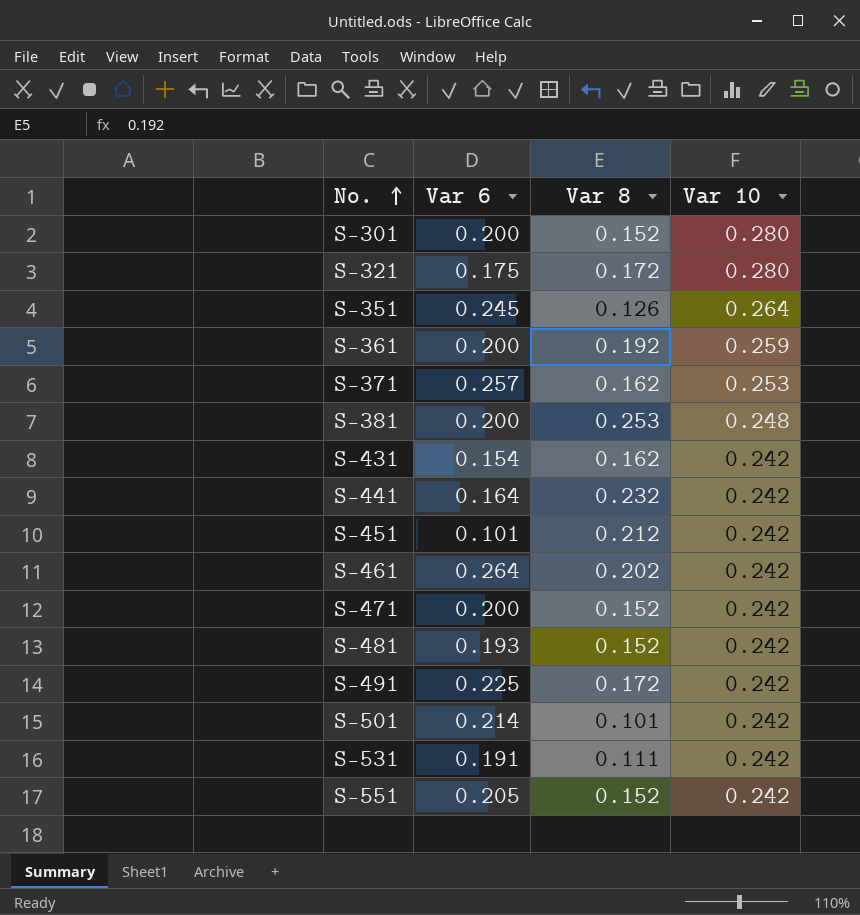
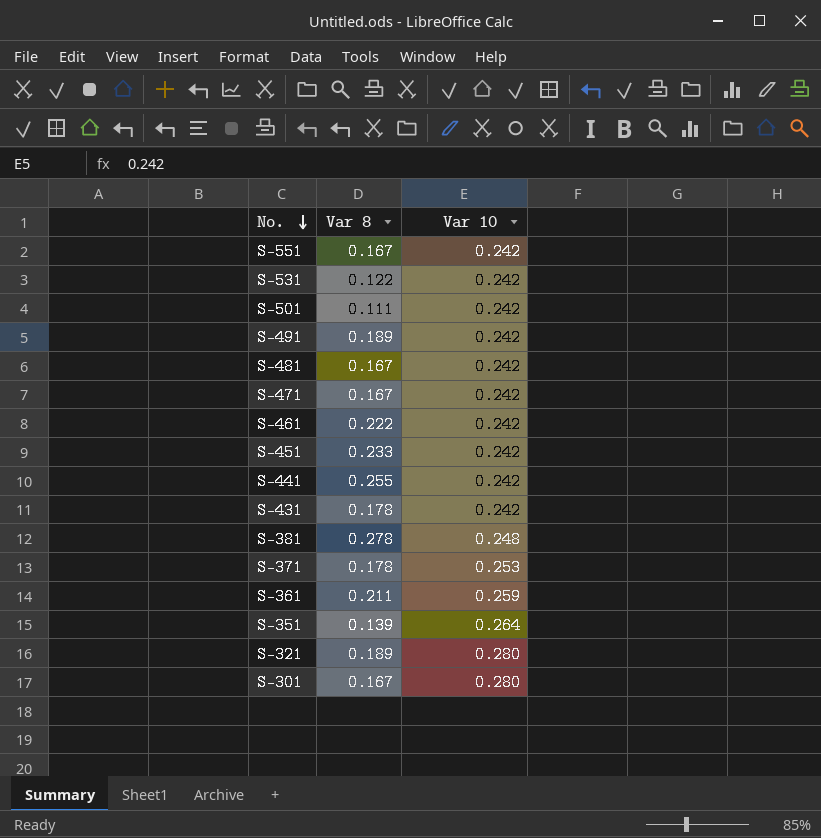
row order: No. ascending -> No. descending
column Var 6 | position: 2 -> none
S-551 | Var 8: 0.152 -> 0.167
S-531 | Var 8: 0.111 -> 0.122
S-501 | Var 8: 0.101 -> 0.111
S-491 | Var 8: 0.172 -> 0.189
S-481 | Var 8: 0.152 -> 0.167
S-471 | Var 8: 0.152 -> 0.167
S-461 | Var 8: 0.202 -> 0.222
S-451 | Var 8: 0.212 -> 0.233
S-441 | Var 8: 0.232 -> 0.255
S-431 | Var 8: 0.162 -> 0.178
S-381 | Var 8: 0.253 -> 0.278
S-371 | Var 8: 0.162 -> 0.178
S-361 | Var 8: 0.192 -> 0.211
S-351 | Var 8: 0.126 -> 0.139
S-321 | Var 8: 0.172 -> 0.189
S-301 | Var 8: 0.152 -> 0.167

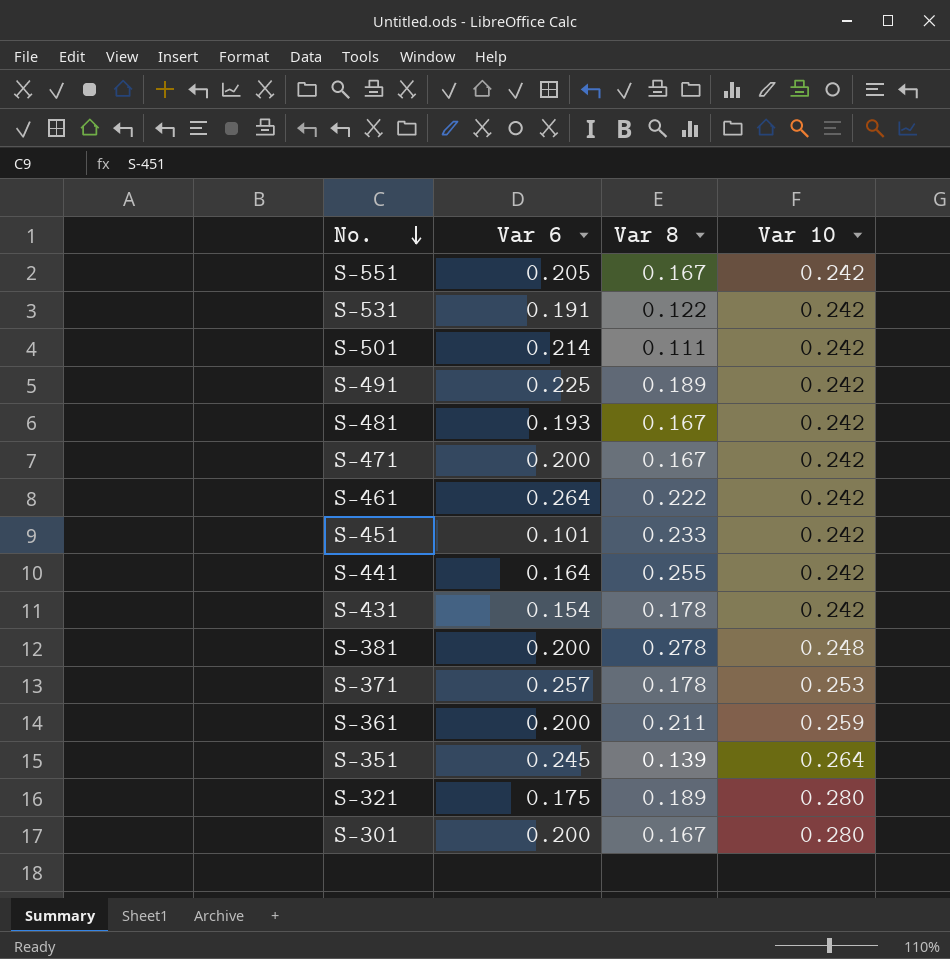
column Var 6 | position: none -> 2

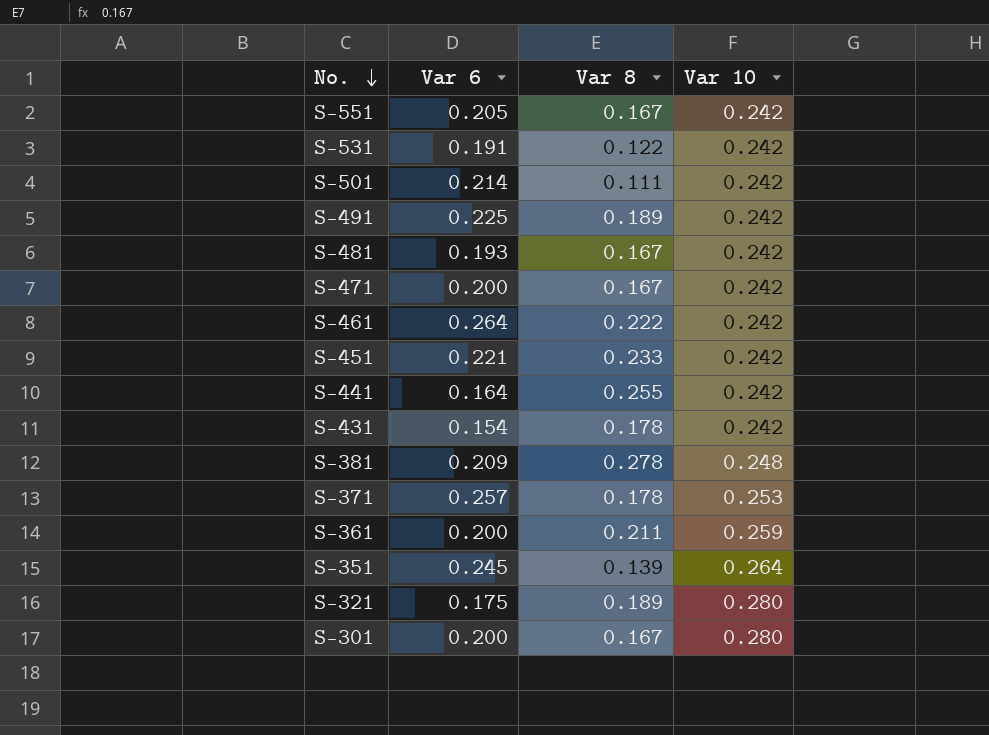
S-451 | Var 6: 0.101 -> 0.221
S-381 | Var 6: 0.200 -> 0.209

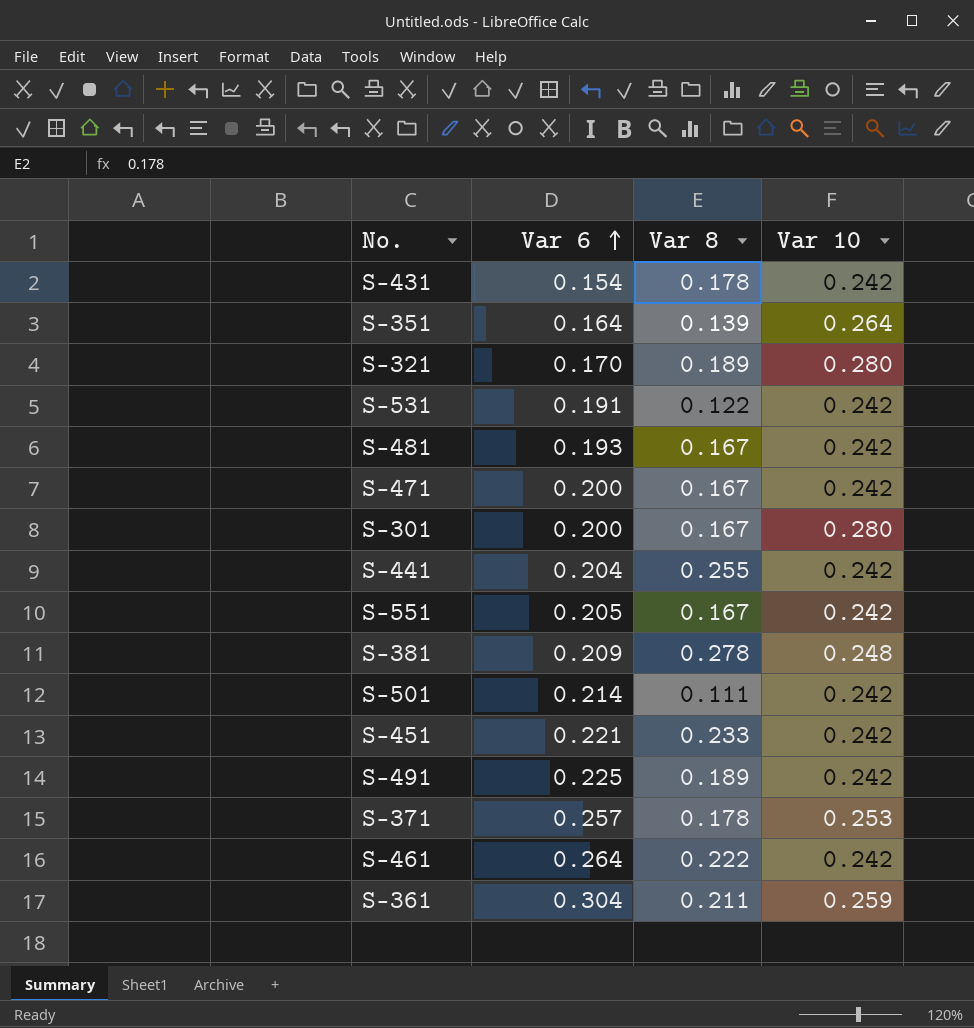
row order: No. descending -> Var 6 ascending
S-351 | Var 6: 0.245 -> 0.164
S-321 | Var 6: 0.175 -> 0.170
S-441 | Var 6: 0.164 -> 0.204
S-361 | Var 6: 0.200 -> 0.304

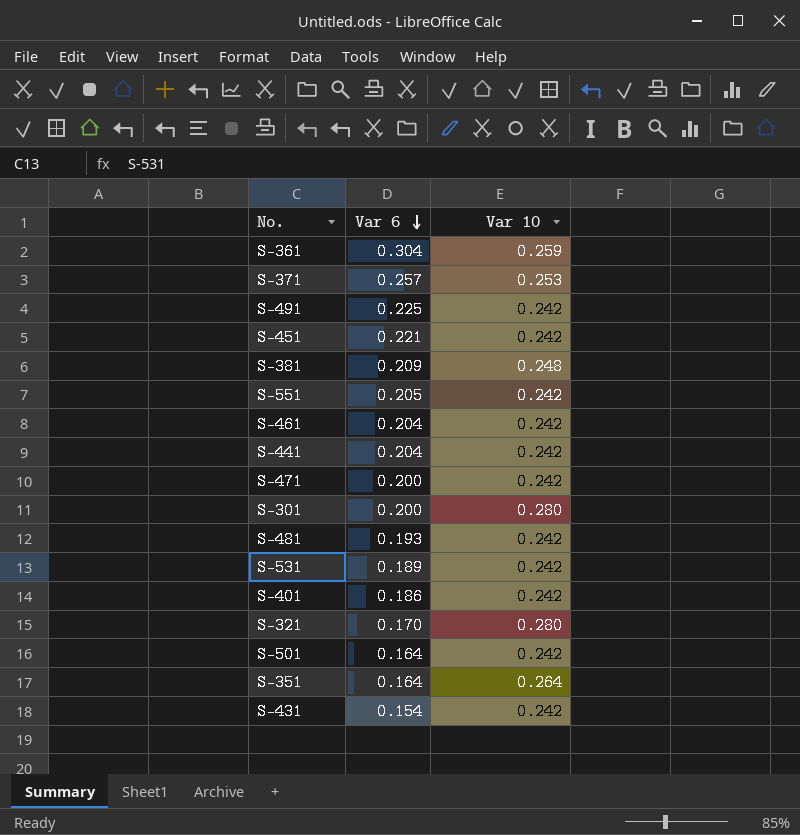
row order: Var 6 ascending -> Var 6 descending
column Var 8 | position: 3 -> none
S-461 | Var 6: 0.264 -> 0.204
S-531 | Var 6: 0.191 -> 0.189
row S-401: none -> 0.186 | 0.242
S-501 | Var 6: 0.214 -> 0.164

